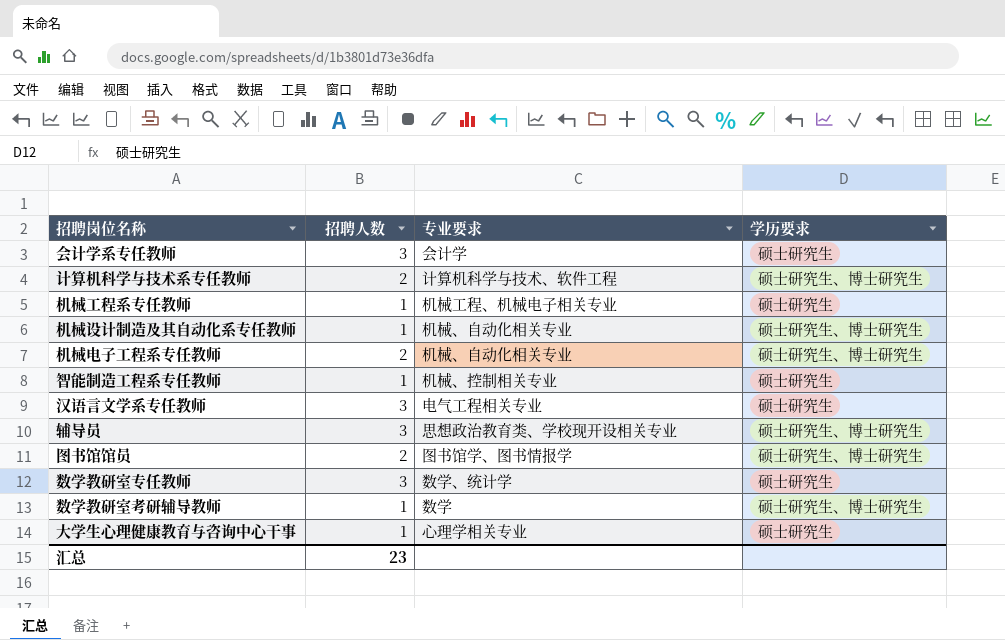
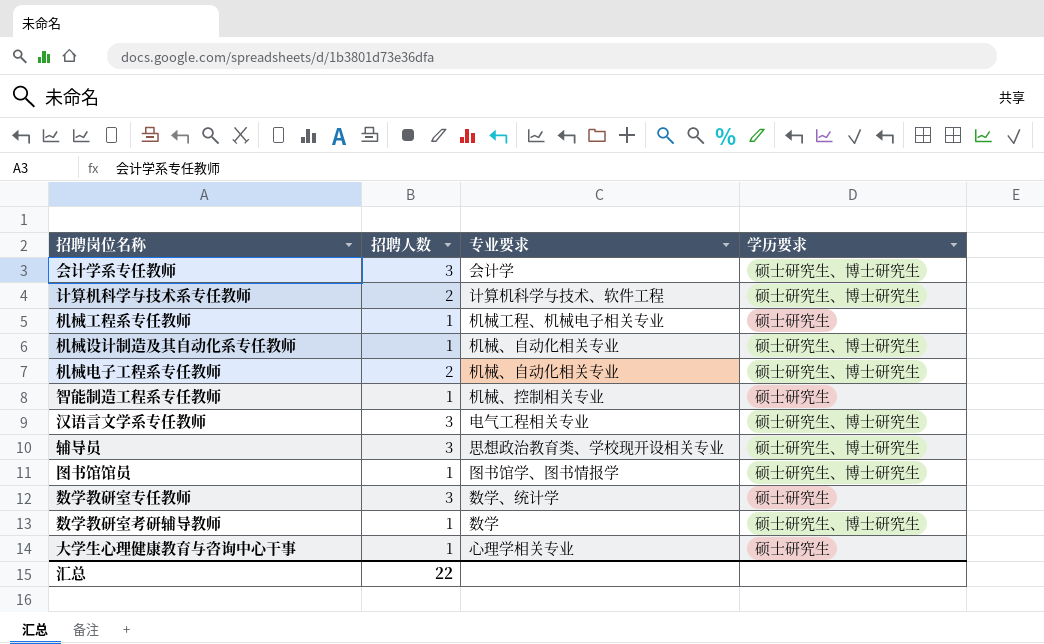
会计学系专任教师 | 学历要求: 硕士研究生 -> 硕士研究生、博士研究生
汉语言文学系专任教师 | 学历要求: 硕士研究生 -> 硕士研究生、博士研究生
图书馆馆员 | 招聘人数: 2 -> 1
汇总 | 招聘人数: 23 -> 22

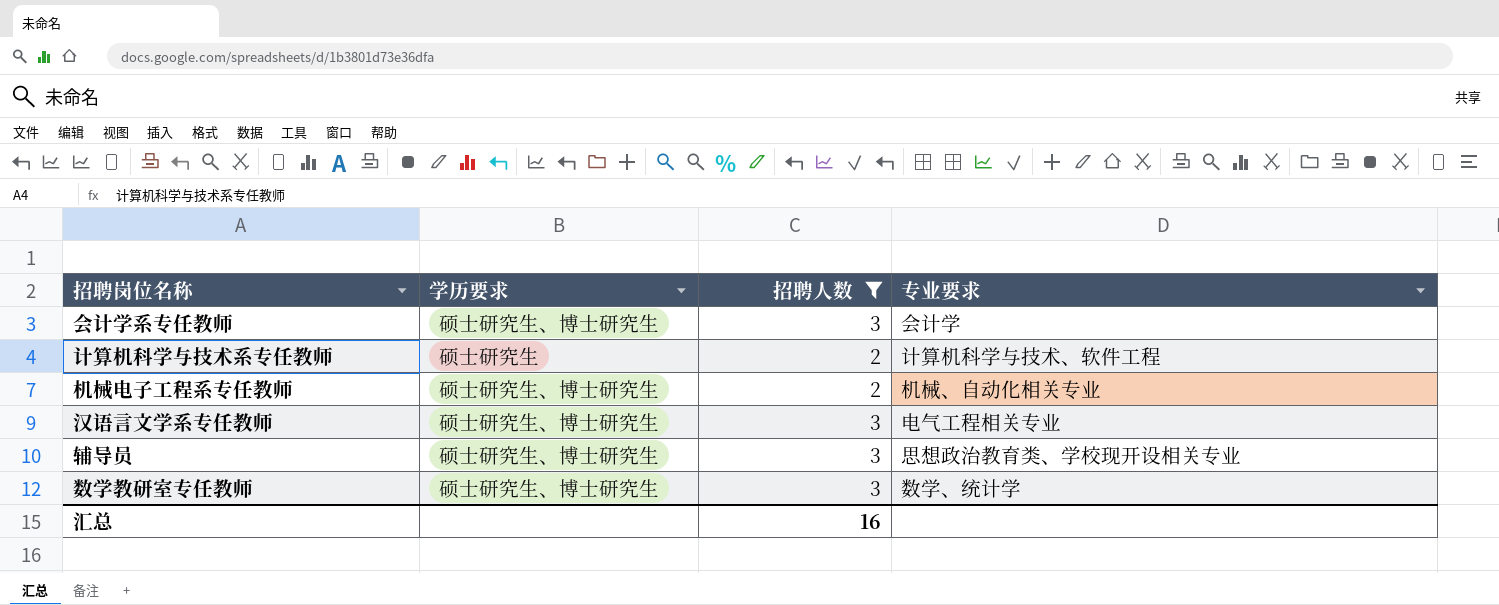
filter: none -> 招聘人数 != 1
column 学历要求 | position: 4 -> 2
计算机科学与技术系专任教师 | 学历要求: 硕士研究生、博士研究生 -> 硕士研究生
数学教研室专任教师 | 学历要求: 硕士研究生 -> 硕士研究生、博士研究生
汇总 | 招聘人数: 22 -> 16

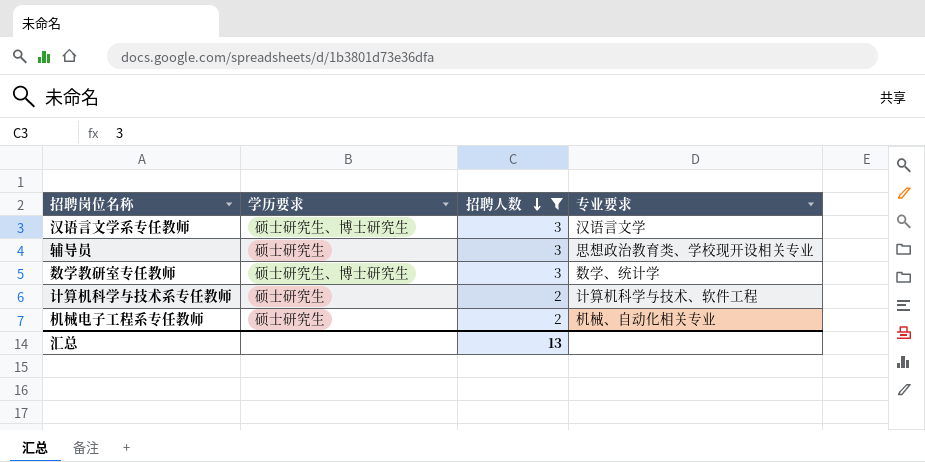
row order: none -> 招聘人数 descending
row 会计学系专任教师: 硕士研究生、博士研究生 | 3 | 会计学 -> none
汉语言文学系专任教师 | 专业要求: 电气工程相关专业 -> 汉语言文学
辅导员 | 学历要求: 硕士研究生、博士研究生 -> 硕士研究生
机械电子工程系专任教师 | 学历要求: 硕士研究生、博士研究生 -> 硕士研究生
汇总 | 招聘人数: 16 -> 13

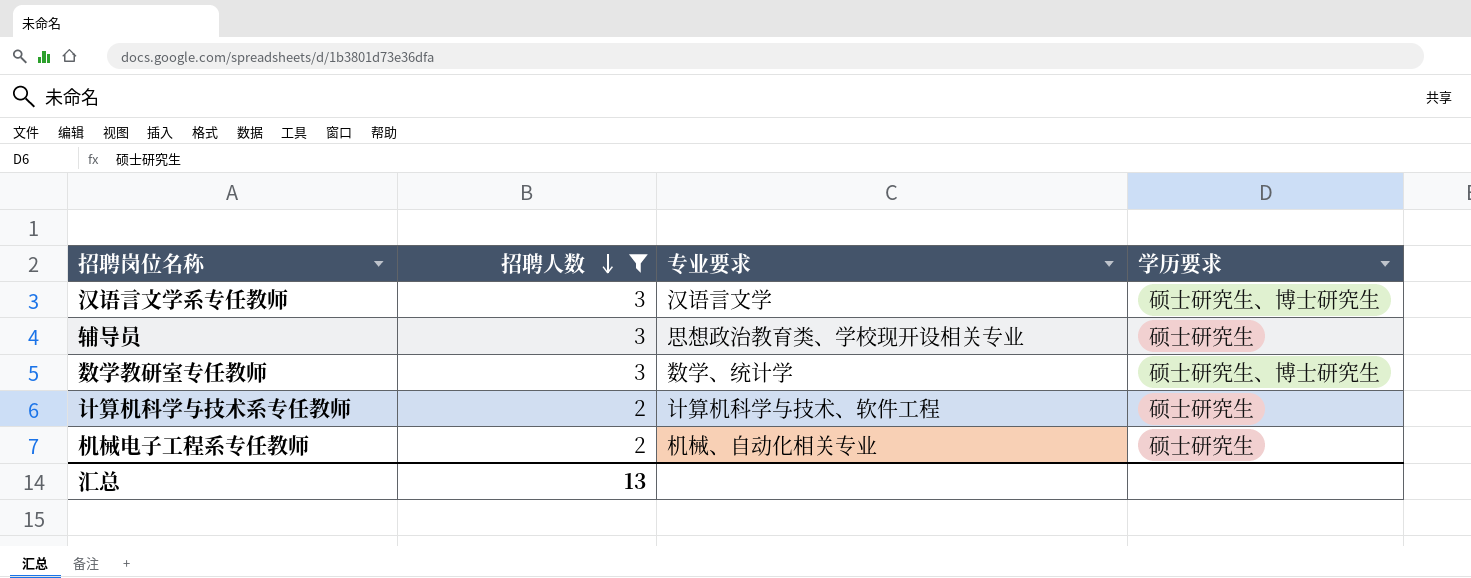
column 学历要求 | position: 2 -> 4

